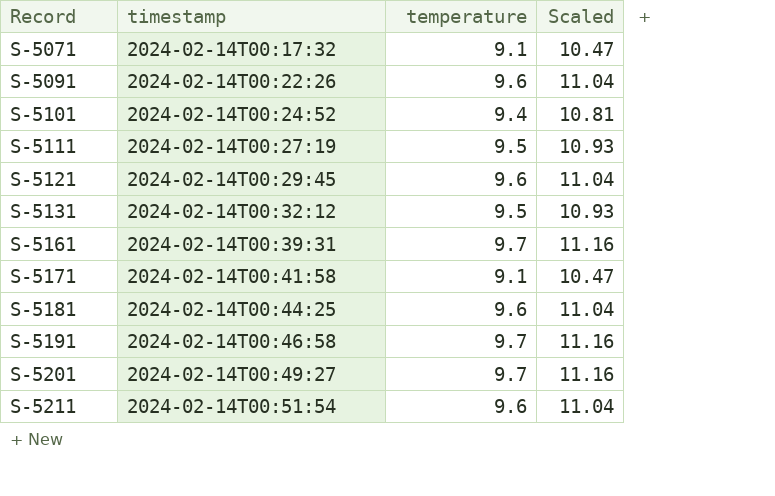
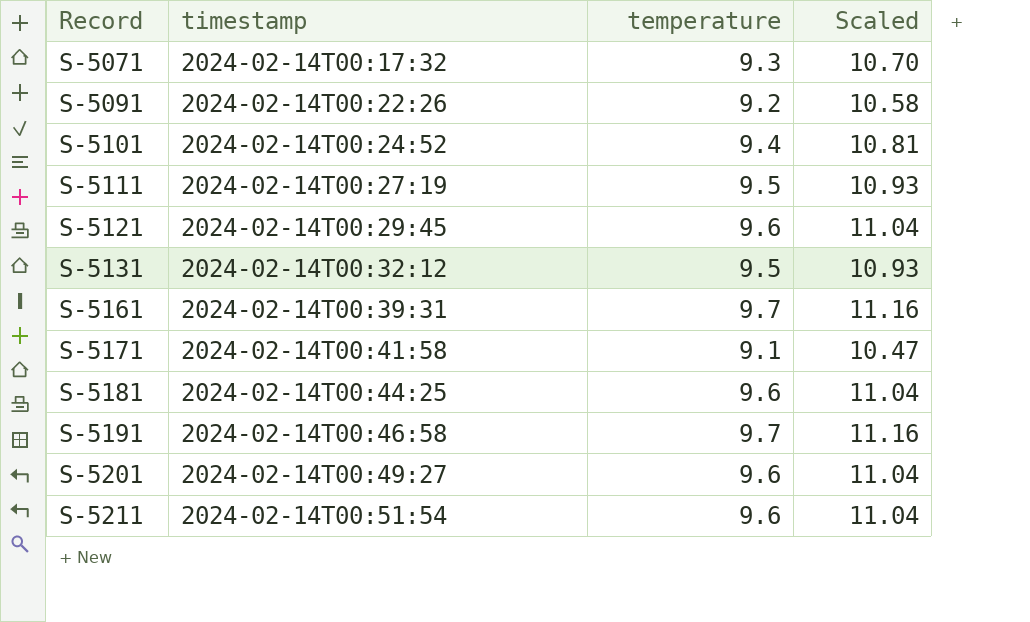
S-5071 | temperature: 9.1 -> 9.3
S-5071 | Scaled: 10.47 -> 10.70
S-5091 | temperature: 9.6 -> 9.2
S-5091 | Scaled: 11.04 -> 10.58
S-5201 | temperature: 9.7 -> 9.6
S-5201 | Scaled: 11.16 -> 11.04

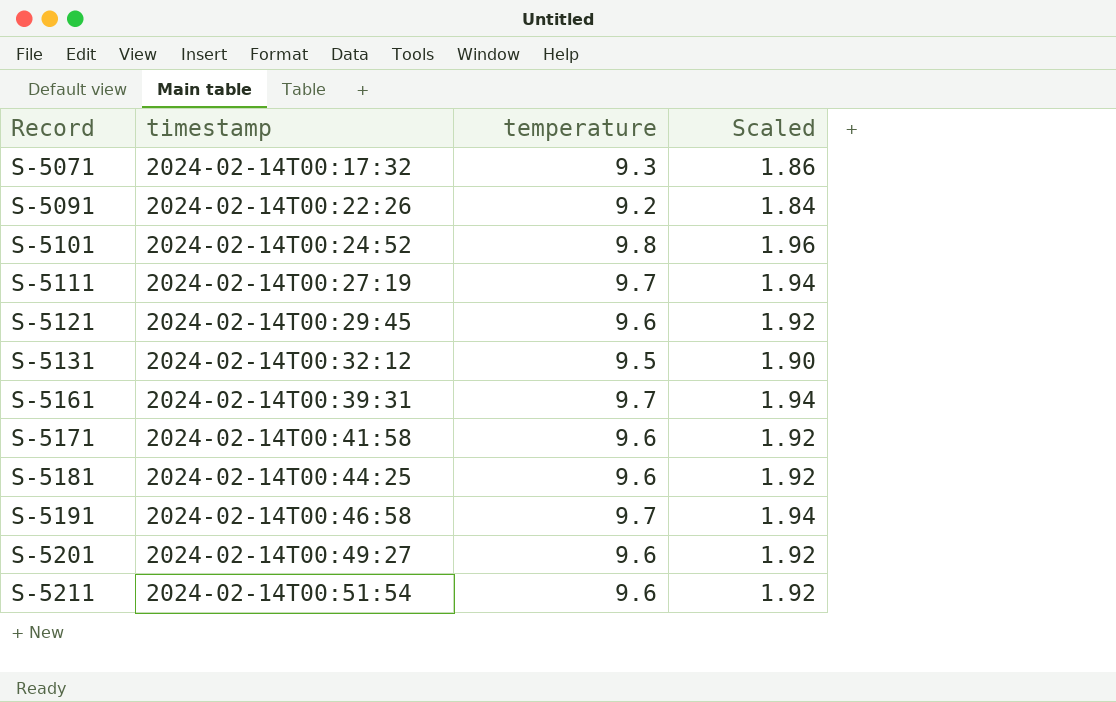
column Scaled | formula: [temperature] * 1.15 -> [temperature] * 0.2
S-5101 | temperature: 9.4 -> 9.8
S-5111 | temperature: 9.5 -> 9.7
S-5171 | temperature: 9.1 -> 9.6

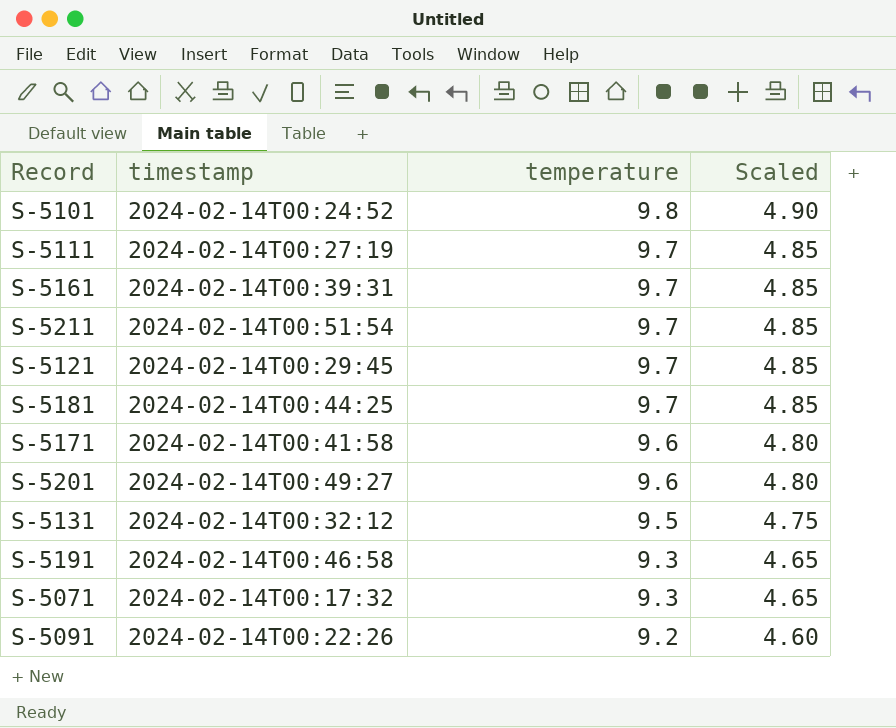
row order: Record ascending -> temperature descending
column Scaled | formula: [temperature] * 0.2 -> [temperature] * 0.5
S-5211 | temperature: 9.6 -> 9.7
S-5121 | temperature: 9.6 -> 9.7
S-5181 | temperature: 9.6 -> 9.7
S-5191 | temperature: 9.7 -> 9.3

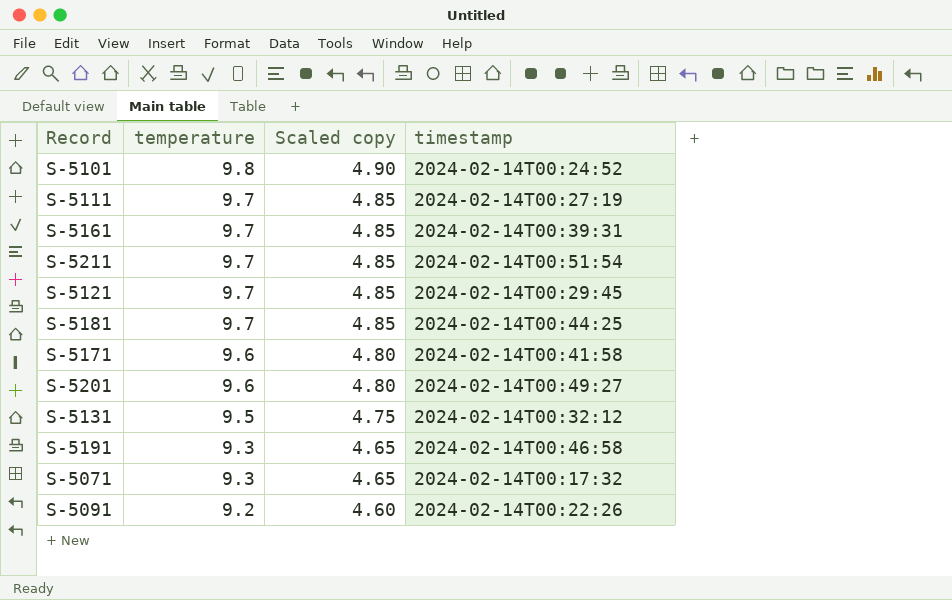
column name: Scaled -> Scaled copy
column timestamp | position: 2 -> 4

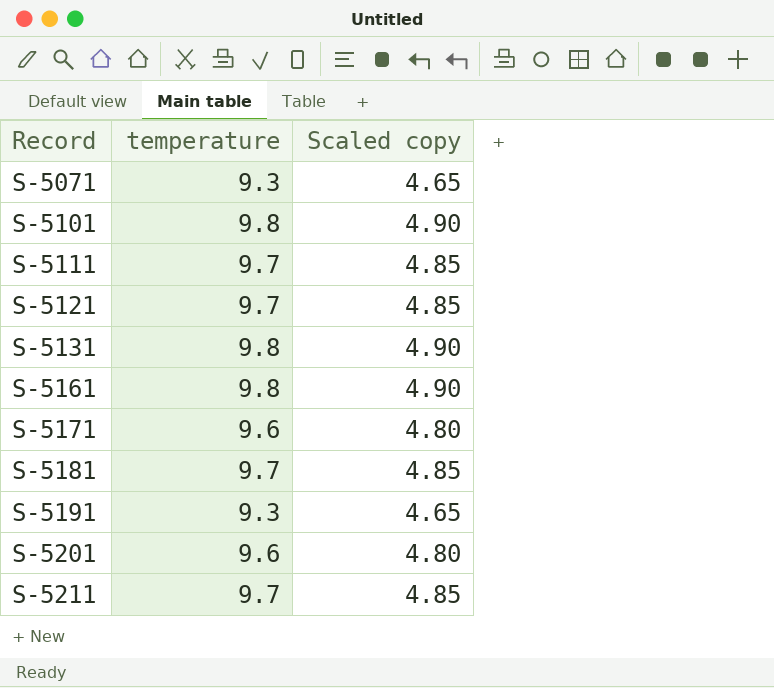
row order: temperature descending -> Record ascending
column timestamp | position: 4 -> none
row S-5091: 9.2 | 4.60 | 2024-02-14T00:22:26 -> none
S-5131 | temperature: 9.5 -> 9.8
S-5131 | Scaled copy: 4.75 -> 4.90
S-5161 | temperature: 9.7 -> 9.8
S-5161 | Scaled copy: 4.85 -> 4.90

